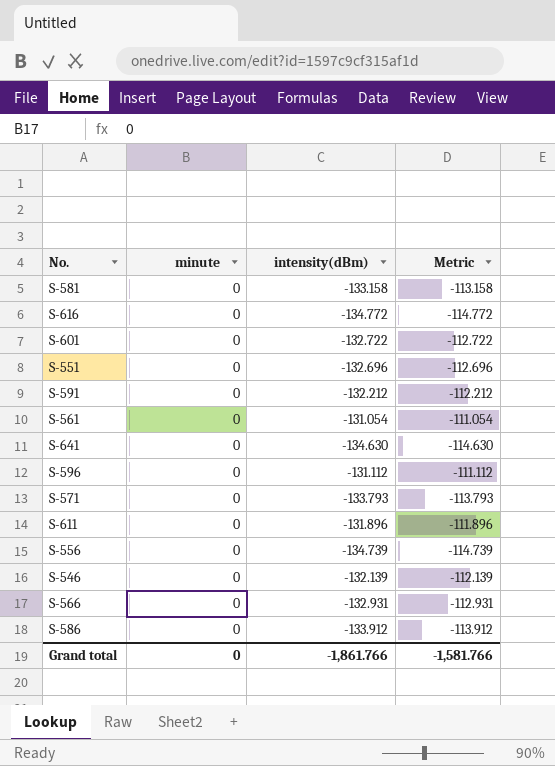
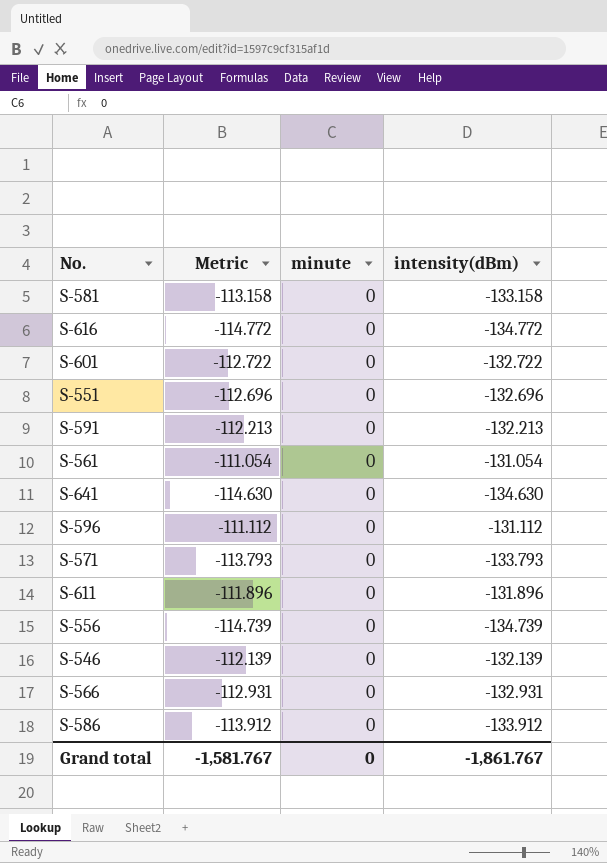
column Metric | position: 4 -> 2
S-591 | Metric: -112.212 -> -112.213
S-591 | intensity(dBm): -132.212 -> -132.213
Grand total | Metric: -1,581.766 -> -1,581.767
Grand total | intensity(dBm): -1,861.766 -> -1,861.767

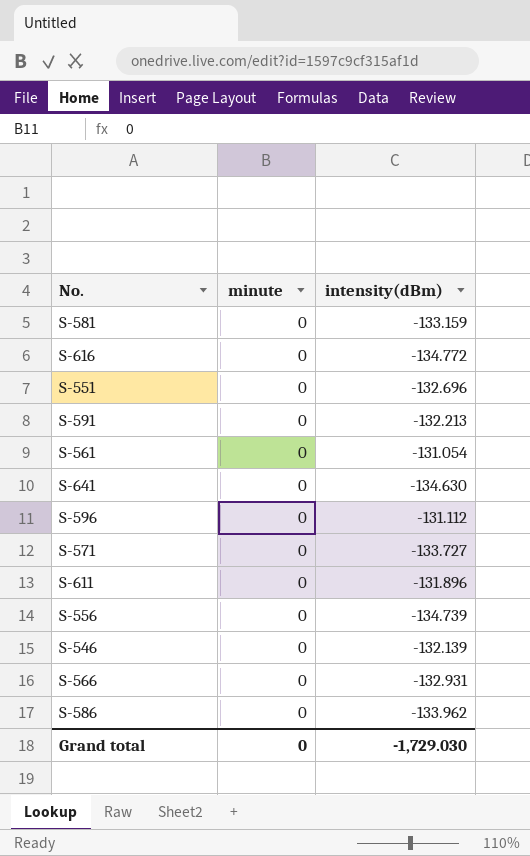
column Metric | formula: [intensity(dBm)] + 20 -> none
row S-601: -112.722 | 0 | -132.722 -> none
S-581 | intensity(dBm): -133.158 -> -133.159
S-571 | intensity(dBm): -133.793 -> -133.727
S-586 | intensity(dBm): -133.912 -> -133.962
Grand total | intensity(dBm): -1,861.767 -> -1,729.030

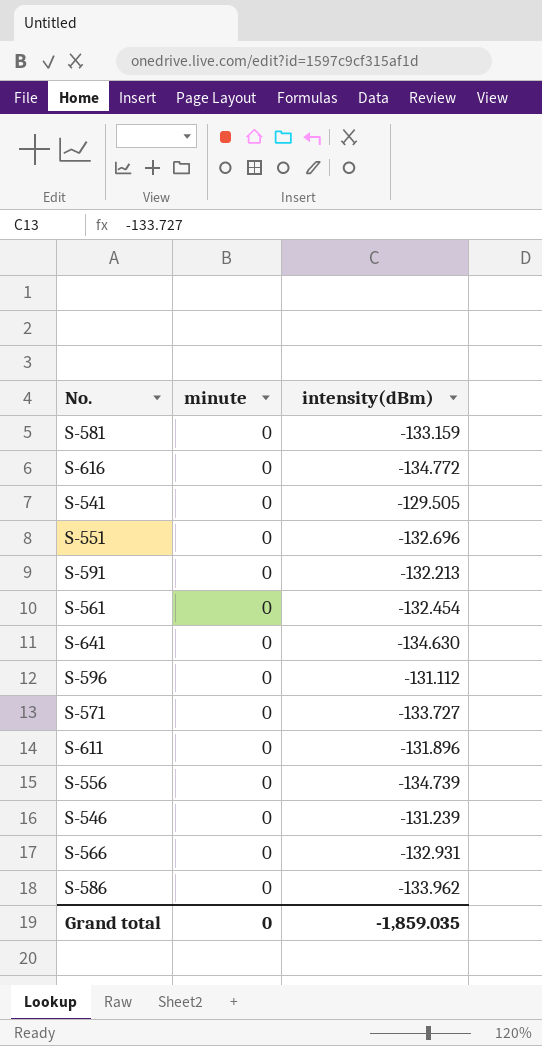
row S-541: none -> 0 | -129.505
S-561 | intensity(dBm): -131.054 -> -132.454
S-546 | intensity(dBm): -132.139 -> -131.239
Grand total | intensity(dBm): -1,729.030 -> -1,859.035

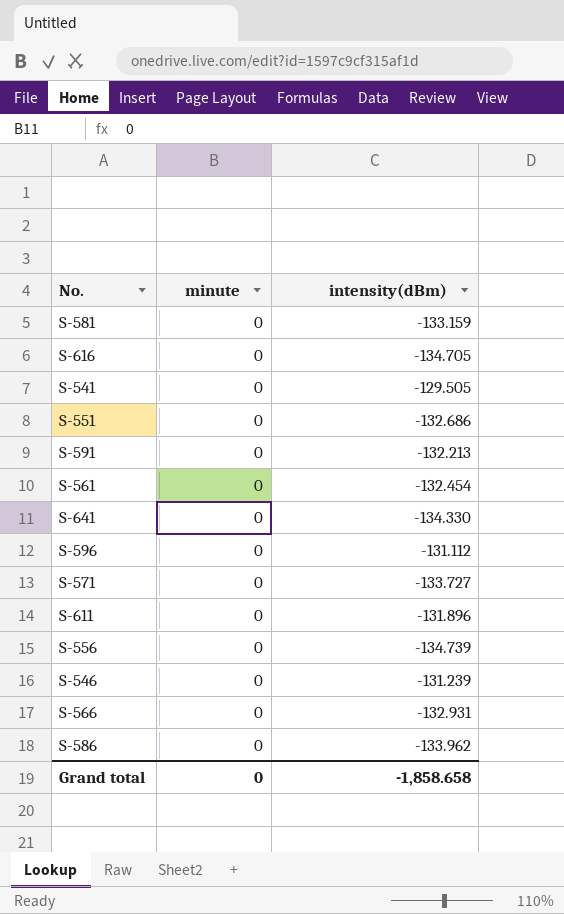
S-616 | intensity(dBm): -134.772 -> -134.705
S-551 | intensity(dBm): -132.696 -> -132.686
S-641 | intensity(dBm): -134.630 -> -134.330
Grand total | intensity(dBm): -1,859.035 -> -1,858.658

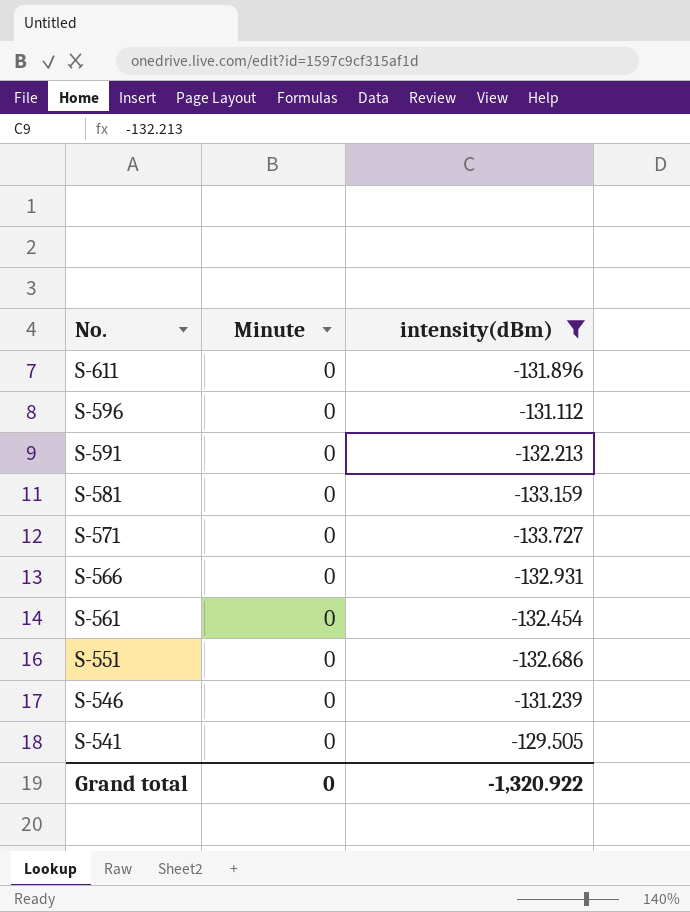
filter: none -> intensity(dBm) >= -133.727
row order: none -> No. descending
column name: minute -> Minute
Grand total | intensity(dBm): -1,858.658 -> -1,320.922

